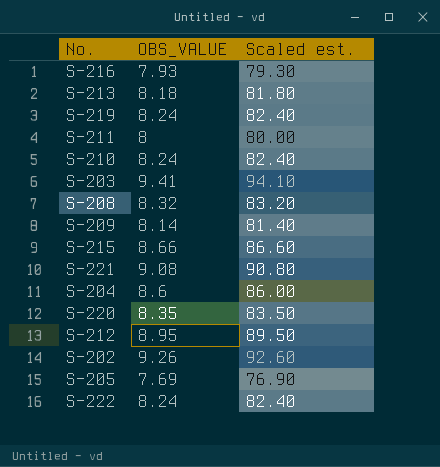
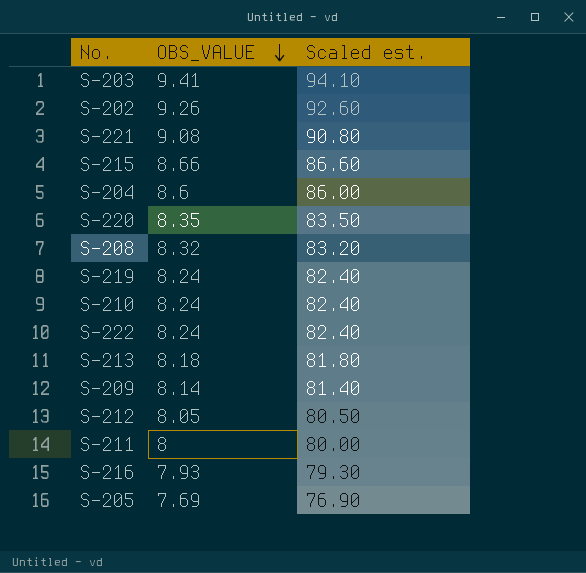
row order: none -> OBS_VALUE descending
S-212 | OBS_VALUE: 8.95 -> 8.05
S-212 | Scaled est.: 89.50 -> 80.50

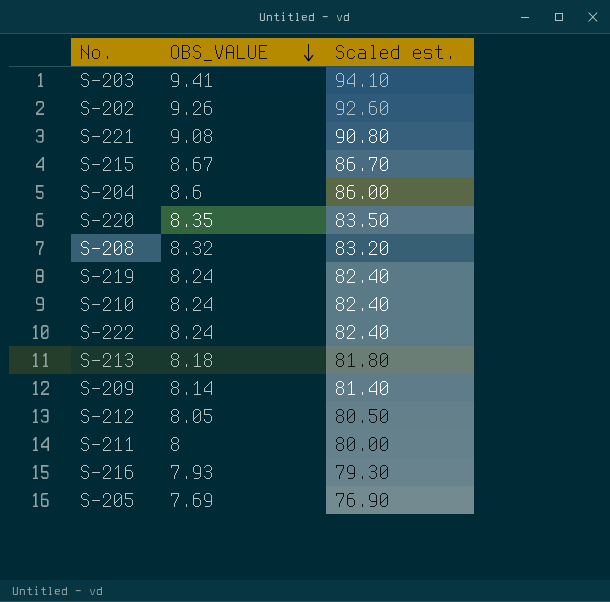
S-215 | OBS_VALUE: 8.66 -> 8.67
S-215 | Scaled est.: 86.60 -> 86.70

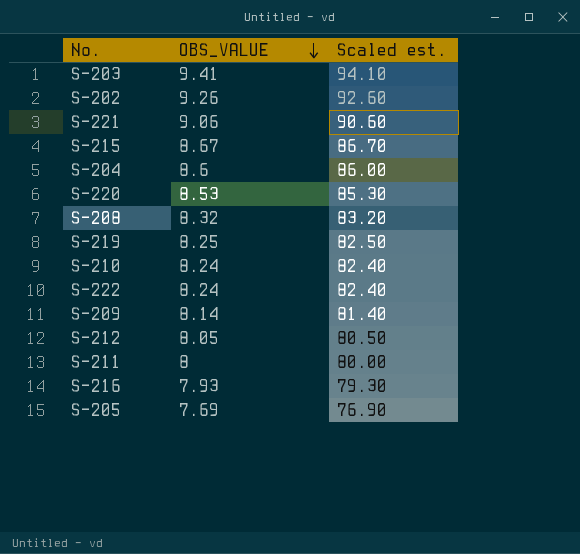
row S-213: 8.18 | 81.80 -> none
S-221 | OBS_VALUE: 9.08 -> 9.06
S-221 | Scaled est.: 90.80 -> 90.60
S-220 | OBS_VALUE: 8.35 -> 8.53
S-220 | Scaled est.: 83.50 -> 85.30
S-219 | OBS_VALUE: 8.24 -> 8.25
S-219 | Scaled est.: 82.40 -> 82.50

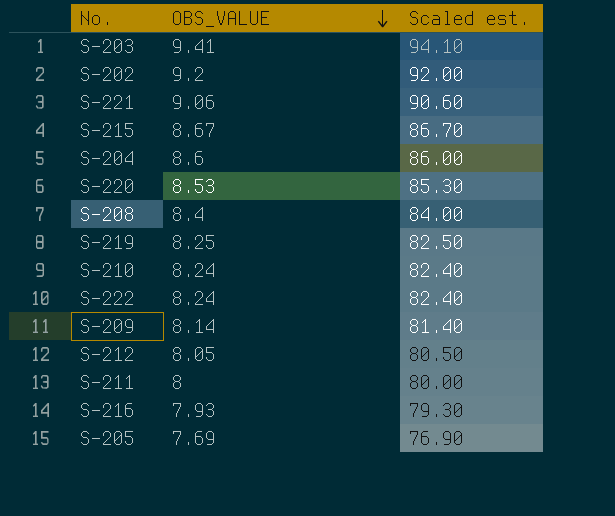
S-202 | OBS_VALUE: 9.26 -> 9.2
S-202 | Scaled est.: 92.60 -> 92.00
S-208 | OBS_VALUE: 8.32 -> 8.4
S-208 | Scaled est.: 83.20 -> 84.00

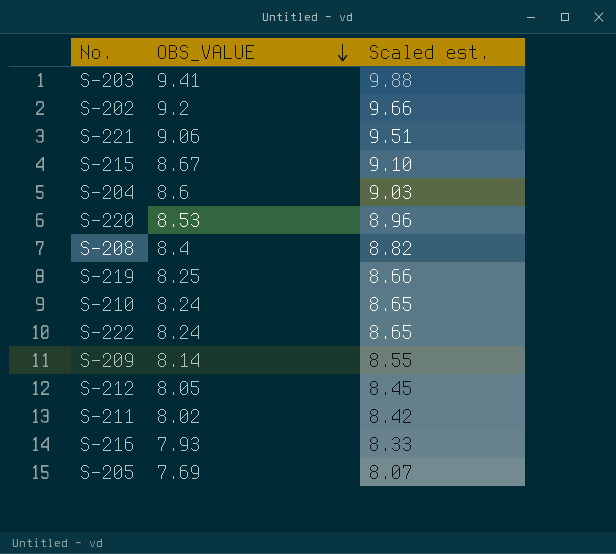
column Scaled est. | formula: [OBS_VALUE] * 10 -> [OBS_VALUE] * 1.05
S-211 | OBS_VALUE: 8 -> 8.02

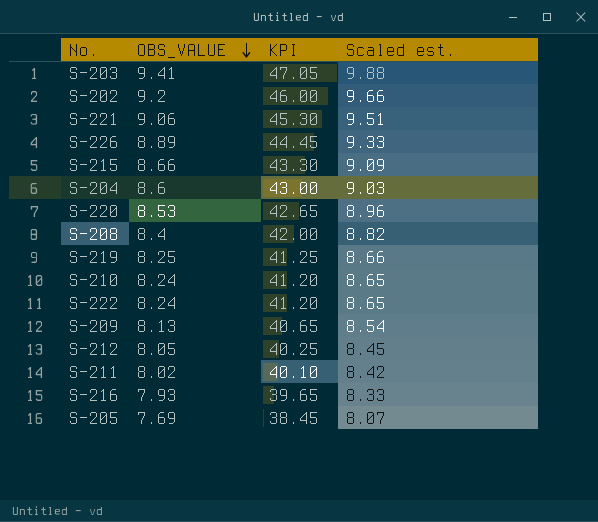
column KPI | formula: none -> [OBS_VALUE] * 5
row S-226: none -> 8.89 | 44.45 | 9.33
S-215 | OBS_VALUE: 8.67 -> 8.66
S-215 | Scaled est.: 9.10 -> 9.09
S-209 | OBS_VALUE: 8.14 -> 8.13
S-209 | Scaled est.: 8.55 -> 8.54

